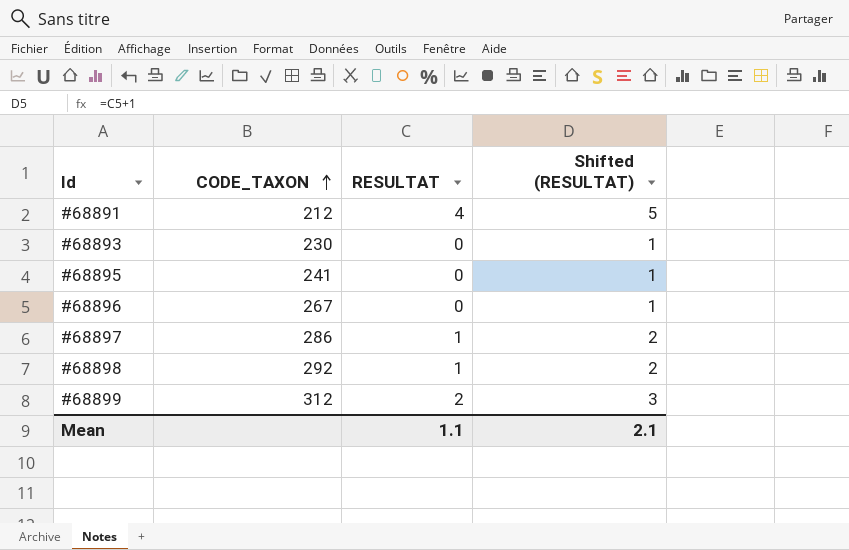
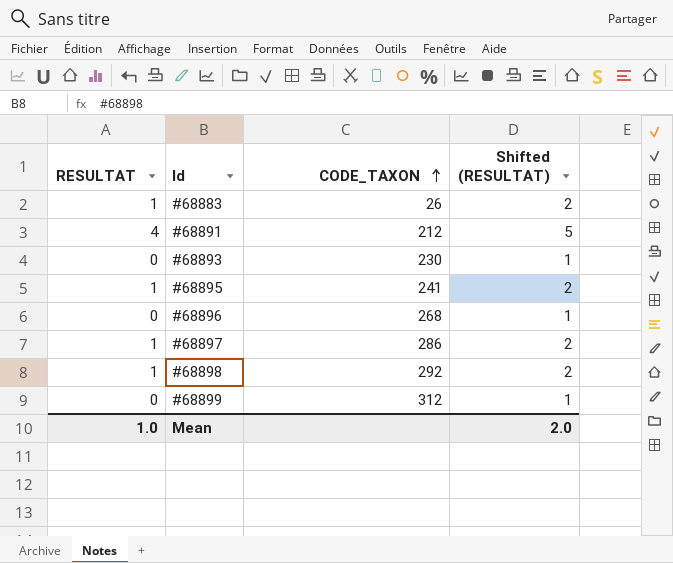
column RESULTAT | position: 3 -> 1
row #68883: none -> 1 | 26 | 2
#68895 | RESULTAT: 0 -> 1
#68895 | Shifted (RESULTAT): 1 -> 2
#68896 | CODE_TAXON: 267 -> 268
#68899 | RESULTAT: 2 -> 0
#68899 | Shifted (RESULTAT): 3 -> 1
Mean | RESULTAT: 1.1 -> 1.0
Mean | Shifted (RESULTAT): 2.1 -> 2.0

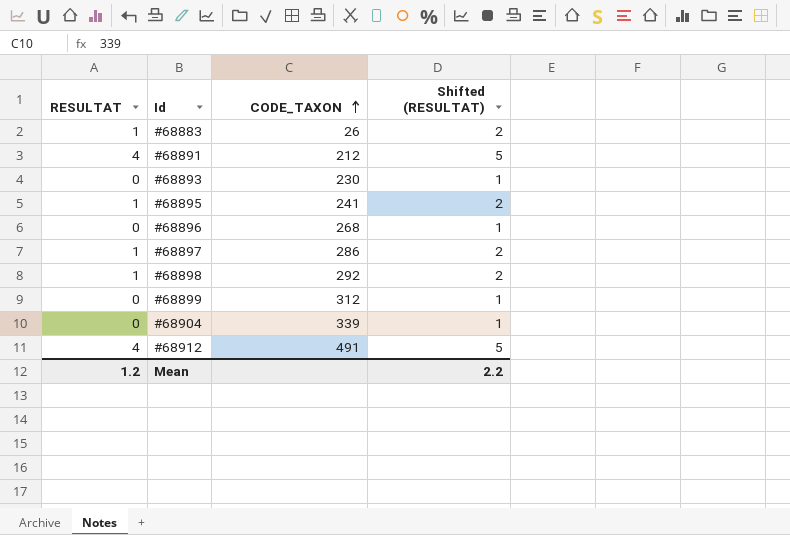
row #68904: none -> 0 | 339 | 1
row #68912: none -> 4 | 491 | 5
Mean | RESULTAT: 1.0 -> 1.2
Mean | Shifted (RESULTAT): 2.0 -> 2.2

